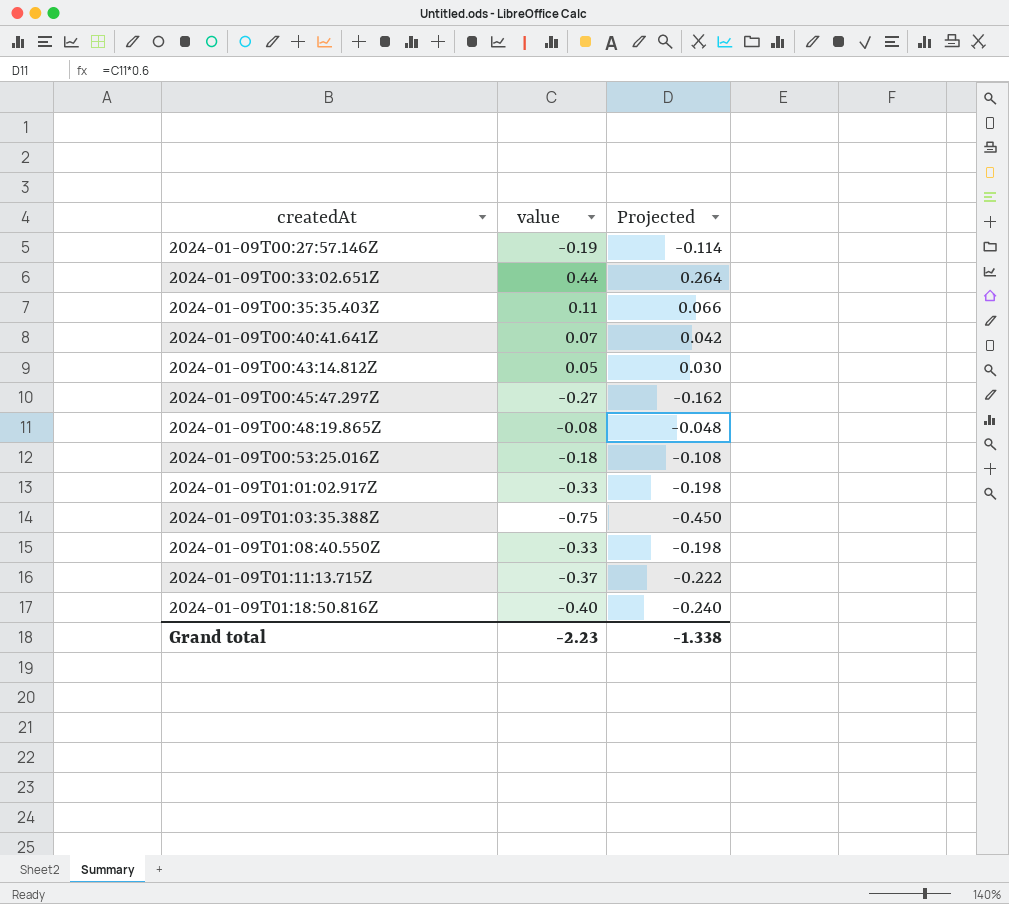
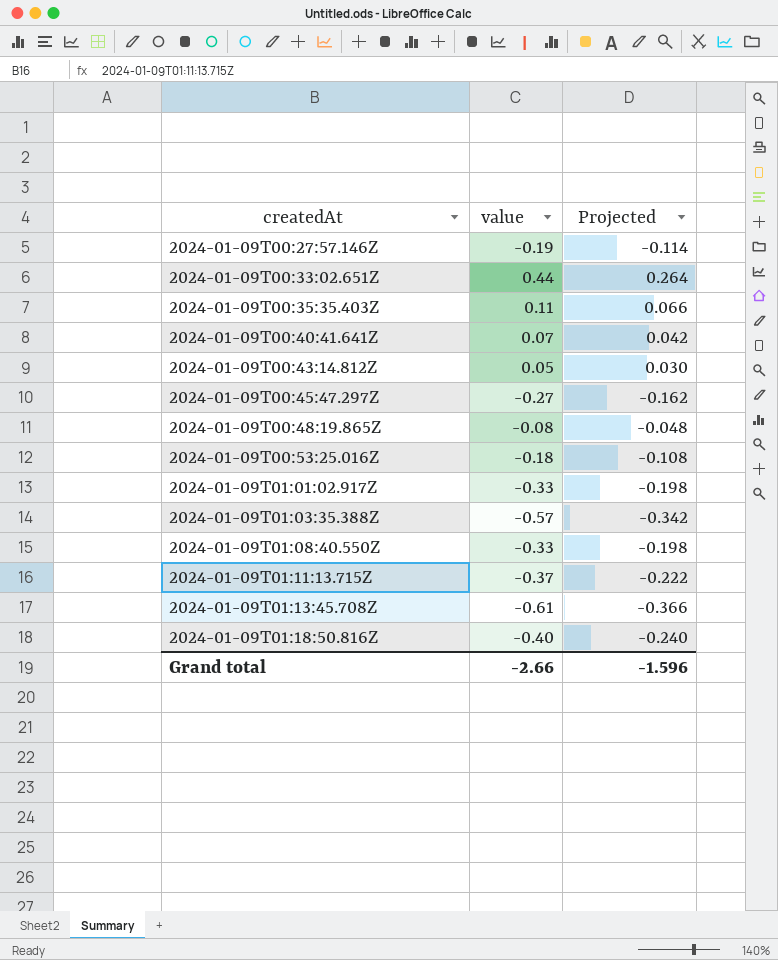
2024-01-09T01:03:35.388Z | value: -0.75 -> -0.57
2024-01-09T01:03:35.388Z | Projected: -0.450 -> -0.342
row 2024-01-09T01:13:45.708Z: none -> -0.61 | -0.366
Grand total | value: -2.23 -> -2.66
Grand total | Projected: -1.338 -> -1.596

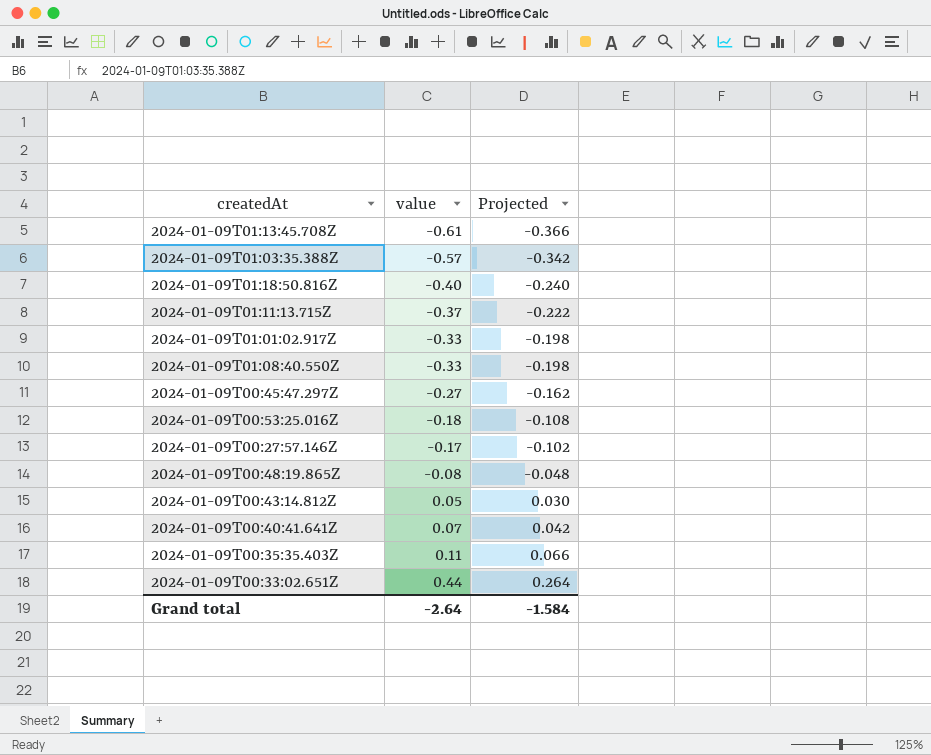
row order: createdAt ascending -> value ascending
2024-01-09T00:27:57.146Z | value: -0.19 -> -0.17
2024-01-09T00:27:57.146Z | Projected: -0.114 -> -0.102
Grand total | value: -2.66 -> -2.64
Grand total | Projected: -1.596 -> -1.584

